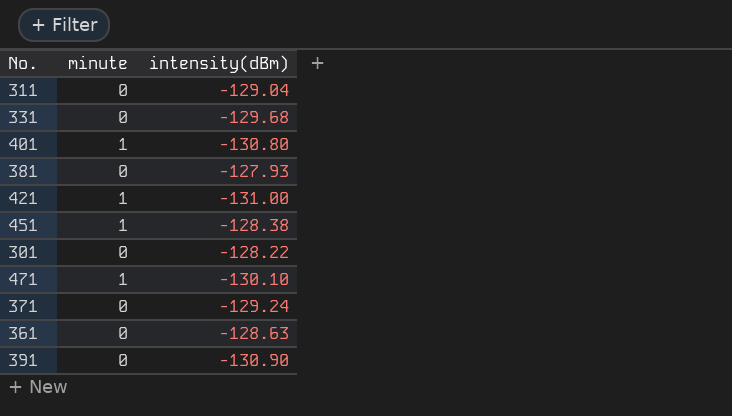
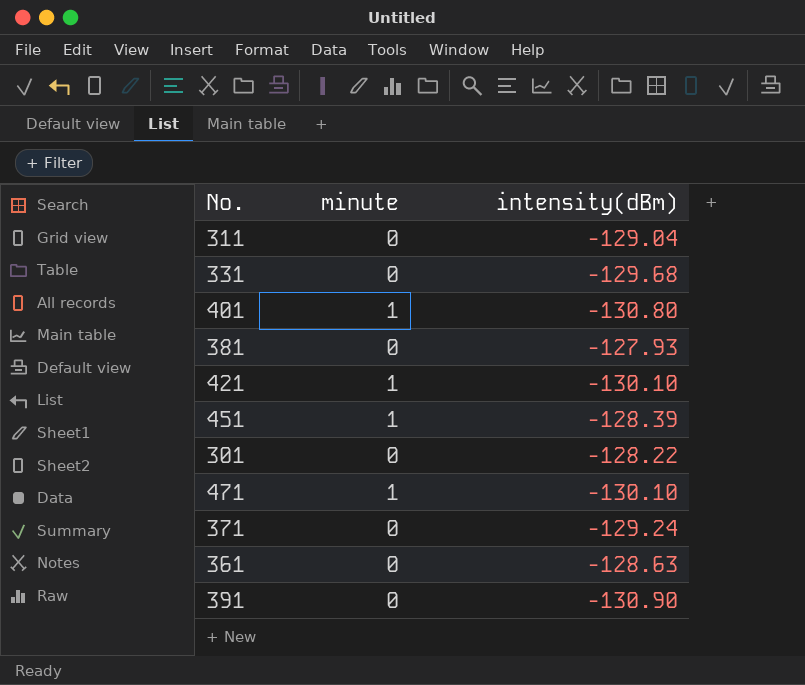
421 | intensity(dBm): -131.00 -> -130.10
451 | intensity(dBm): -128.38 -> -128.39

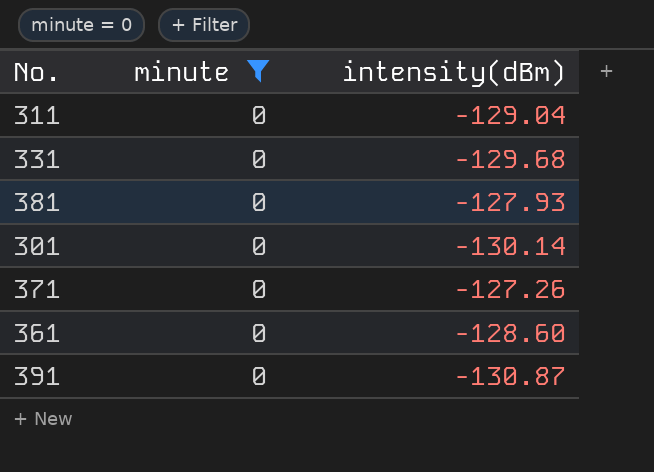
filter: none -> minute = 0
301 | intensity(dBm): -128.22 -> -130.14
371 | intensity(dBm): -129.24 -> -127.26
361 | intensity(dBm): -128.63 -> -128.60
391 | intensity(dBm): -130.90 -> -130.87

